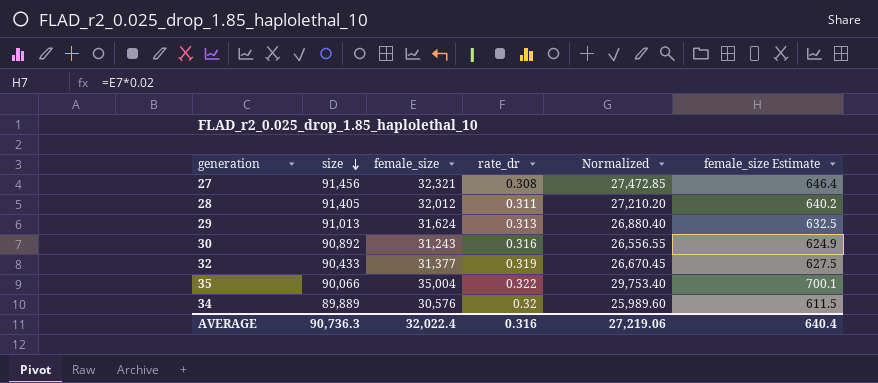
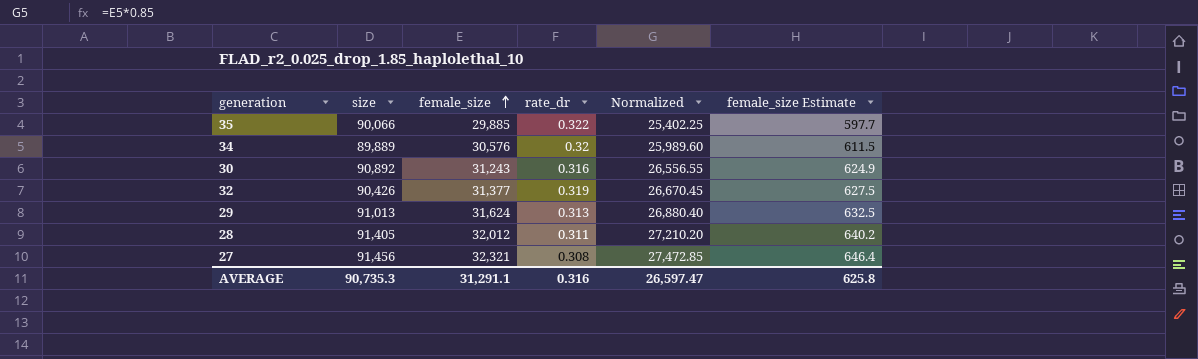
row order: size descending -> female_size ascending
35 | female_size: 35,004 -> 29,885
35 | Normalized: 29,753.40 -> 25,402.25
35 | female_size Estimate: 700.1 -> 597.7
32 | size: 90,433 -> 90,426
AVERAGE | size: 90,736.3 -> 90,735.3
AVERAGE | female_size: 32,022.4 -> 31,291.1
AVERAGE | Normalized: 27,219.06 -> 26,597.47
AVERAGE | female_size Estimate: 640.4 -> 625.8

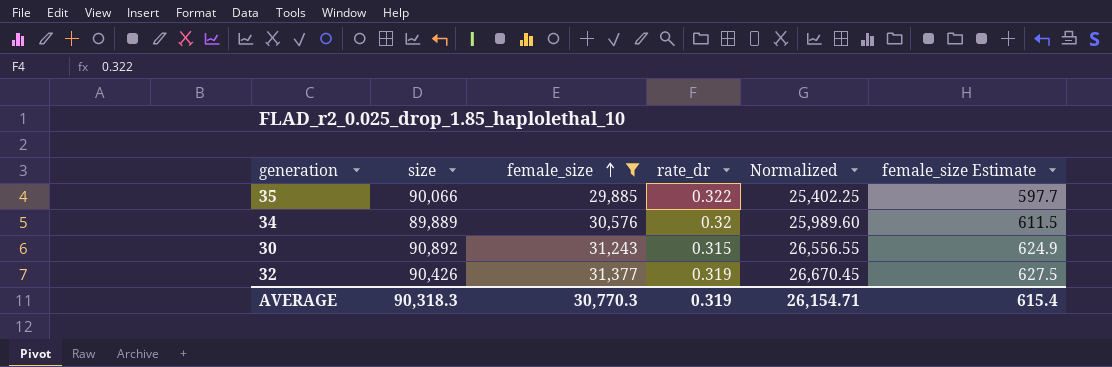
filter: none -> female_size <= 31,377
30 | rate_dr: 0.316 -> 0.315
AVERAGE | size: 90,735.3 -> 90,318.3
AVERAGE | female_size: 31,291.1 -> 30,770.3
AVERAGE | rate_dr: 0.316 -> 0.319
AVERAGE | Normalized: 26,597.47 -> 26,154.71
AVERAGE | female_size Estimate: 625.8 -> 615.4

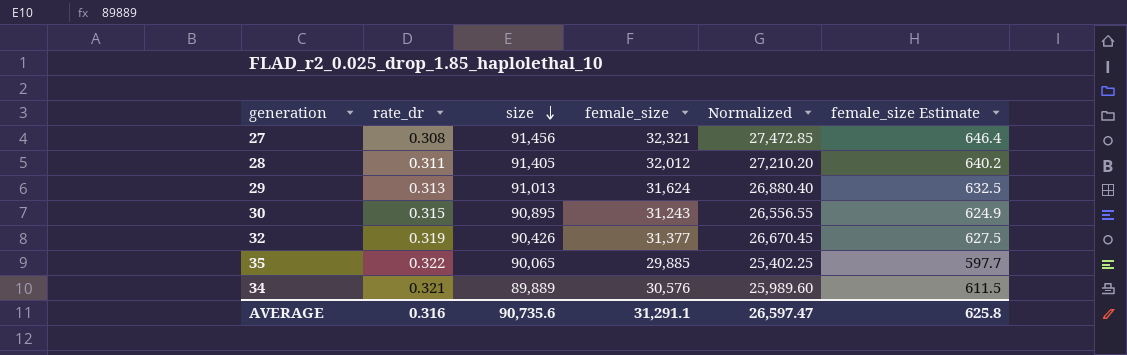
filter: female_size <= 31,377 -> none
row order: female_size ascending -> size descending
column rate_dr | position: 4 -> 2
30 | size: 90,892 -> 90,895
35 | size: 90,066 -> 90,065
34 | rate_dr: 0.32 -> 0.321
AVERAGE | rate_dr: 0.319 -> 0.316
AVERAGE | size: 90,318.3 -> 90,735.6
AVERAGE | female_size: 30,770.3 -> 31,291.1
AVERAGE | Normalized: 26,154.71 -> 26,597.47
AVERAGE | female_size Estimate: 615.4 -> 625.8

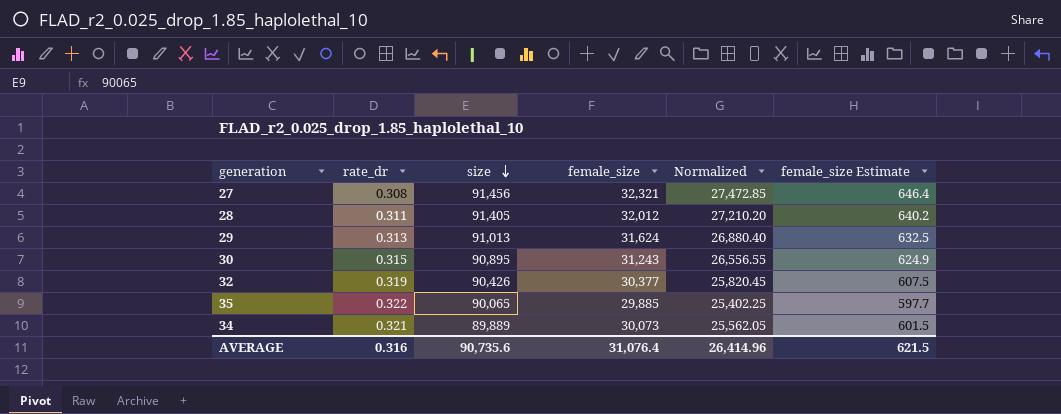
32 | female_size: 31,377 -> 30,377
32 | Normalized: 26,670.45 -> 25,820.45
32 | female_size Estimate: 627.5 -> 607.5
34 | female_size: 30,576 -> 30,073
34 | Normalized: 25,989.60 -> 25,562.05
34 | female_size Estimate: 611.5 -> 601.5
AVERAGE | female_size: 31,291.1 -> 31,076.4
AVERAGE | Normalized: 26,597.47 -> 26,414.96
AVERAGE | female_size Estimate: 625.8 -> 621.5

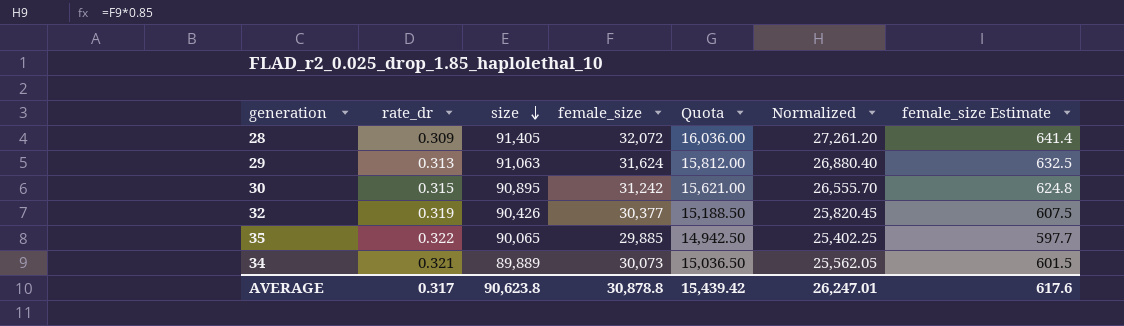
column Quota | formula: none -> [female_size] * 0.5
row 27: 0.308 | 91,456 | 32,321 | 27,472.85 | 646.4 -> none
28 | rate_dr: 0.311 -> 0.309
28 | female_size: 32,012 -> 32,072
28 | Normalized: 27,210.20 -> 27,261.20
28 | female_size Estimate: 640.2 -> 641.4
29 | size: 91,013 -> 91,063
30 | female_size: 31,243 -> 31,242
30 | Normalized: 26,556.55 -> 26,555.70
30 | female_size Estimate: 624.9 -> 624.8
AVERAGE | rate_dr: 0.316 -> 0.317
AVERAGE | size: 90,735.6 -> 90,623.8
AVERAGE | female_size: 31,076.4 -> 30,878.8
AVERAGE | Normalized: 26,414.96 -> 26,247.01
AVERAGE | female_size Estimate: 621.5 -> 617.6

